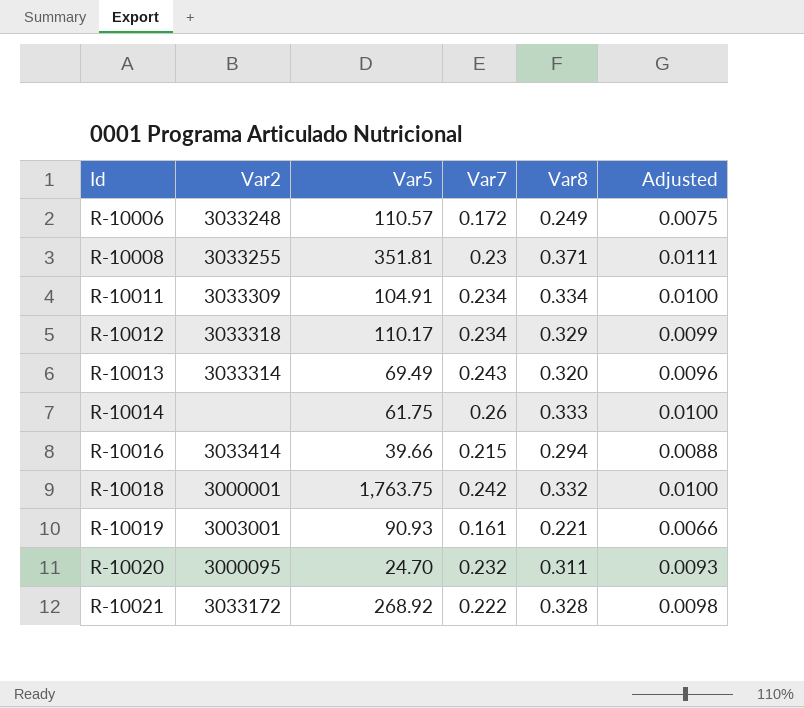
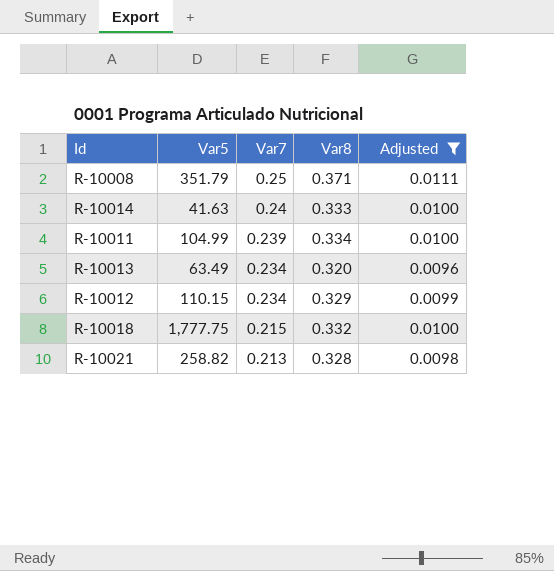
filter: none -> Adjusted >= 0.0096
row order: Id ascending -> Var7 descending
column Var2 | position: 2 -> none
R-10008 | Var5: 351.81 -> 351.79
R-10008 | Var7: 0.23 -> 0.25
R-10014 | Var5: 61.75 -> 41.63
R-10014 | Var7: 0.26 -> 0.24
R-10011 | Var5: 104.91 -> 104.99
R-10011 | Var7: 0.234 -> 0.239
R-10013 | Var5: 69.49 -> 63.49
R-10013 | Var7: 0.243 -> 0.234
R-10012 | Var5: 110.17 -> 110.15
R-10018 | Var5: 1,763.75 -> 1,777.75
R-10018 | Var7: 0.242 -> 0.215
R-10021 | Var5: 268.92 -> 258.82
R-10021 | Var7: 0.222 -> 0.213

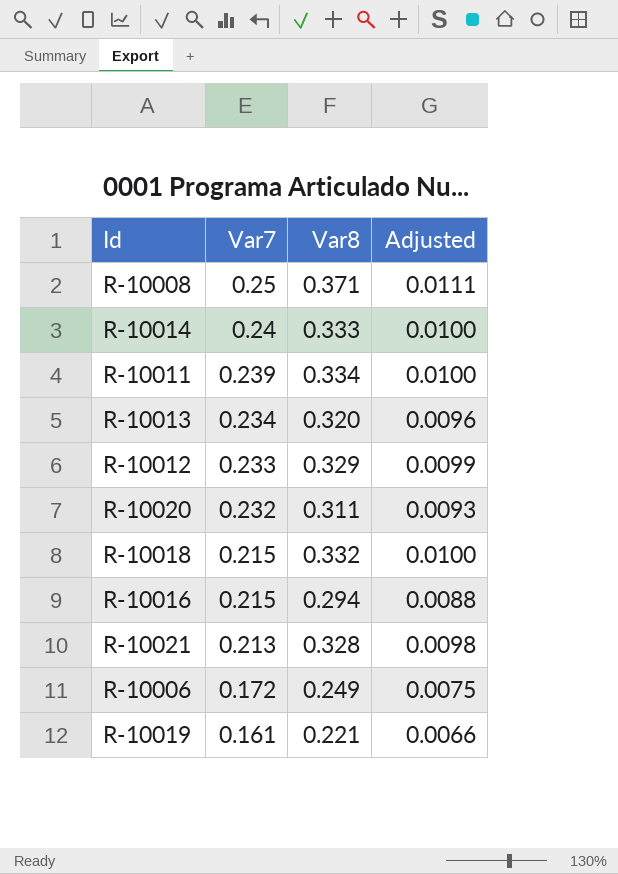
filter: Adjusted >= 0.0096 -> none
column Var5 | position: 2 -> none
R-10012 | Var7: 0.234 -> 0.233

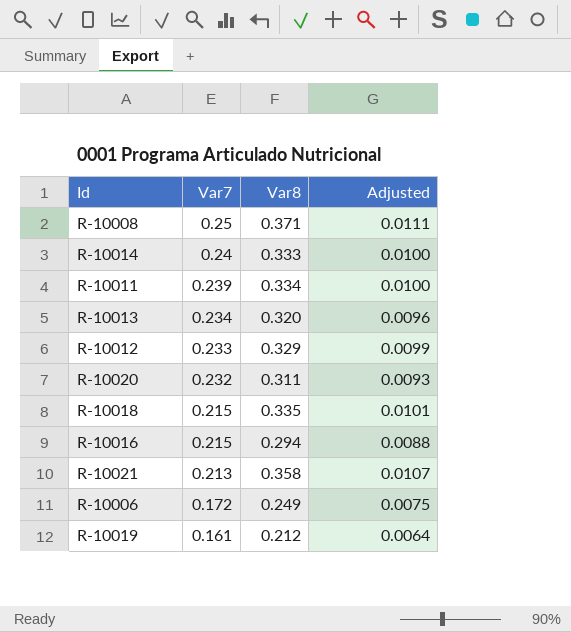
R-10018 | Var8: 0.332 -> 0.335
R-10018 | Adjusted: 0.0100 -> 0.0101
R-10021 | Var8: 0.328 -> 0.358
R-10021 | Adjusted: 0.0098 -> 0.0107
R-10019 | Var8: 0.221 -> 0.212
R-10019 | Adjusted: 0.0066 -> 0.0064

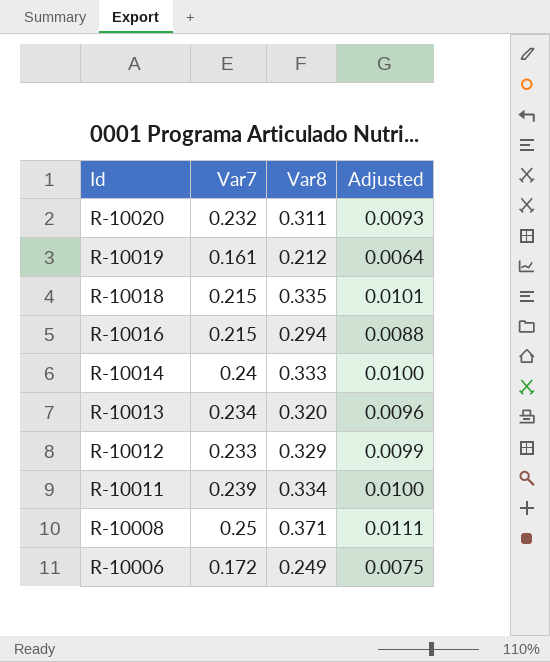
row order: Var7 descending -> Id descending
row R-10021: 0.213 | 0.358 | 0.0107 -> none

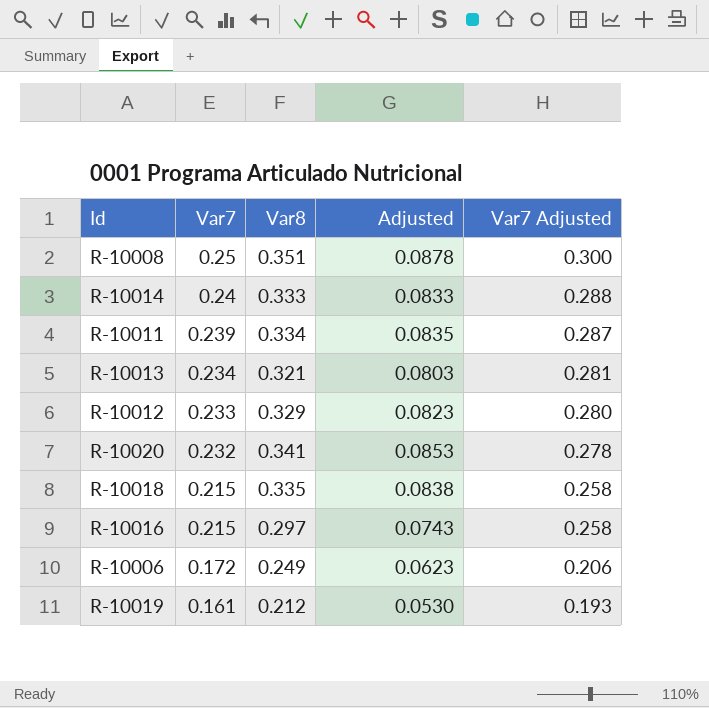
row order: Id descending -> Var7 descending
column Adjusted | formula: [Var8] * 0.03 -> [Var8] * 0.25
column Var7 Adjusted | formula: none -> [Var7] * 1.2
R-10008 | Var8: 0.371 -> 0.351
R-10013 | Var8: 0.320 -> 0.321
R-10020 | Var8: 0.311 -> 0.341
R-10016 | Var8: 0.294 -> 0.297

